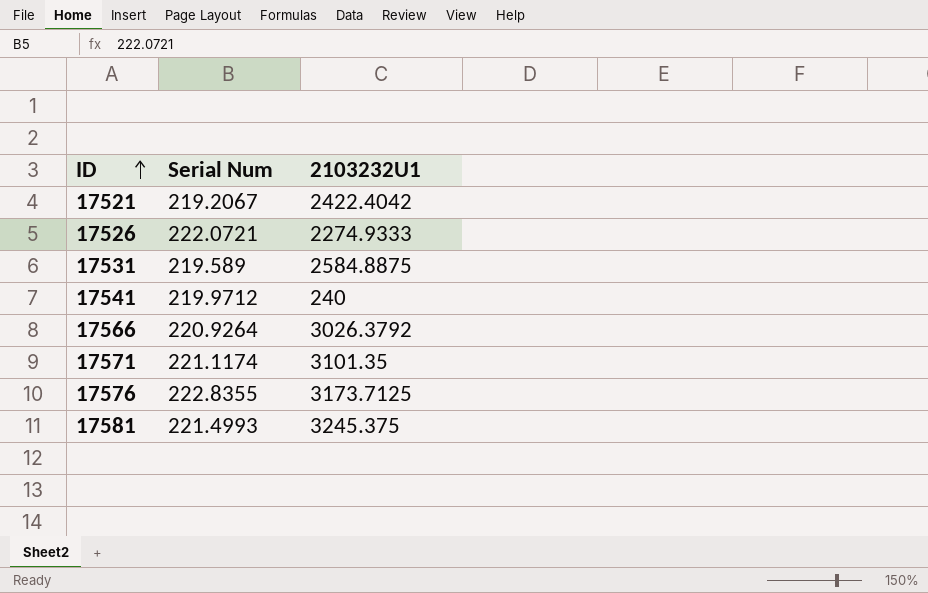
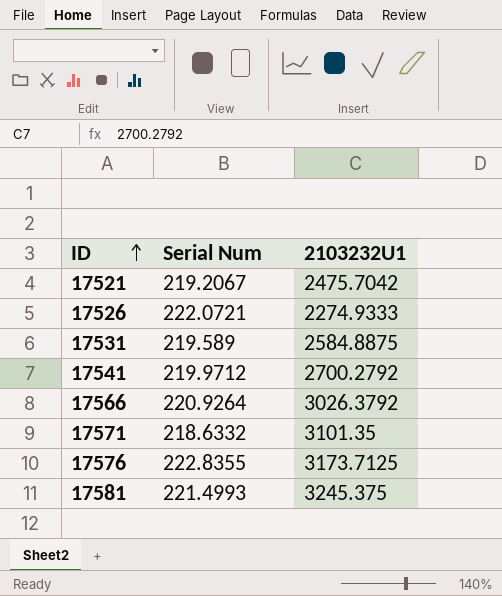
17521 | 2103232U1: 2422.4042 -> 2475.7042
17541 | 2103232U1: 240 -> 2700.2792
17571 | Serial Num: 221.1174 -> 218.6332

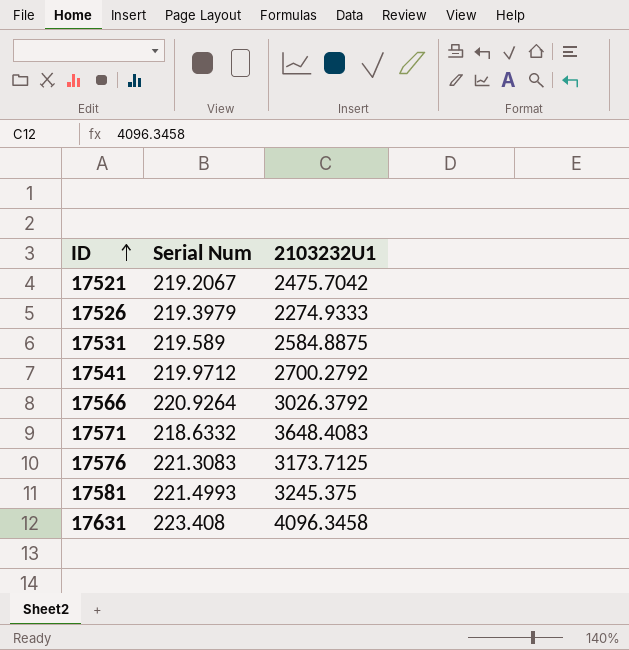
17526 | Serial Num: 222.0721 -> 219.3979
17571 | 2103232U1: 3101.35 -> 3648.4083
17576 | Serial Num: 222.8355 -> 221.3083
row 17631: none -> 223.408 | 4096.3458

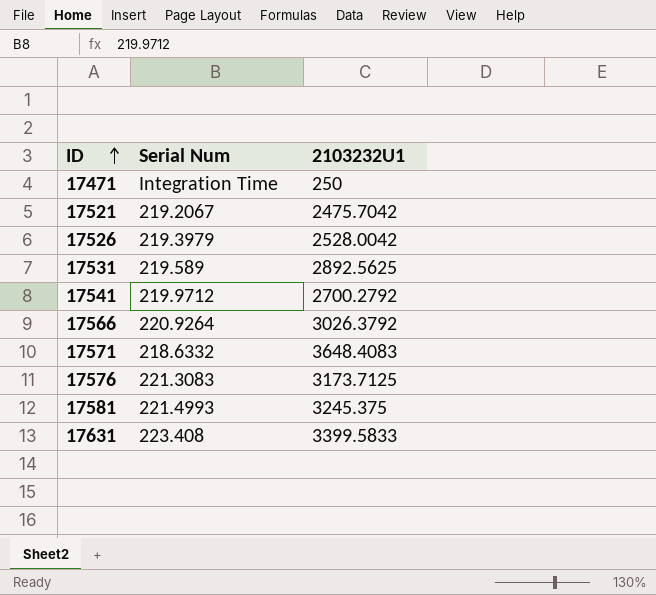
row 17471: none -> Integration Time | 250
17526 | 2103232U1: 2274.9333 -> 2528.0042
17531 | 2103232U1: 2584.8875 -> 2892.5625
17631 | 2103232U1: 4096.3458 -> 3399.5833

